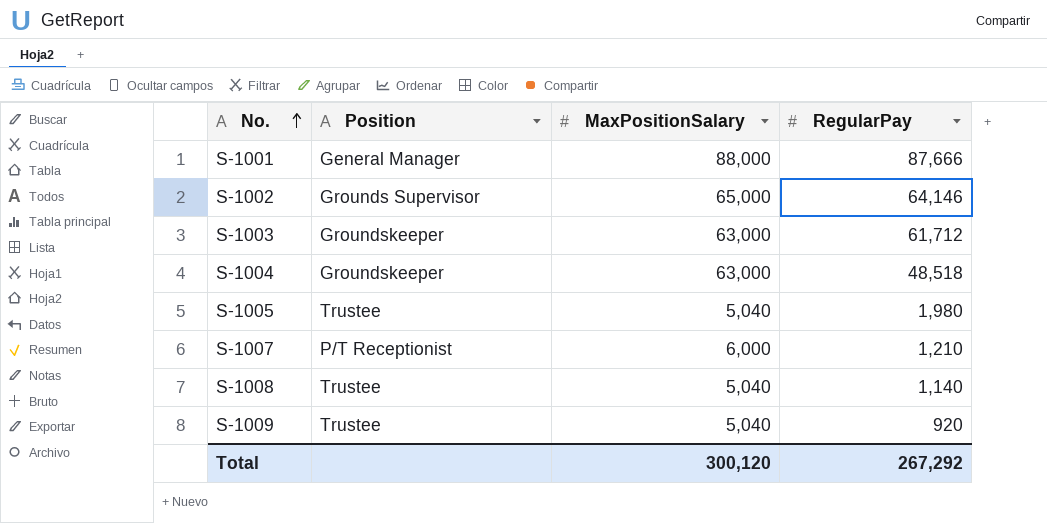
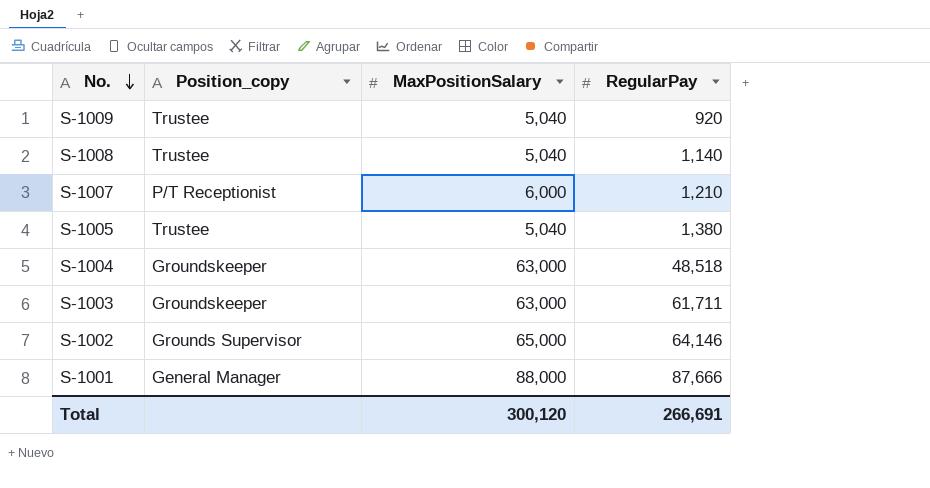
row order: No. ascending -> No. descending
column name: Position -> Position_copy
S-1005 | RegularPay: 1,980 -> 1,380
S-1003 | RegularPay: 61,712 -> 61,711
Total | RegularPay: 267,292 -> 266,691

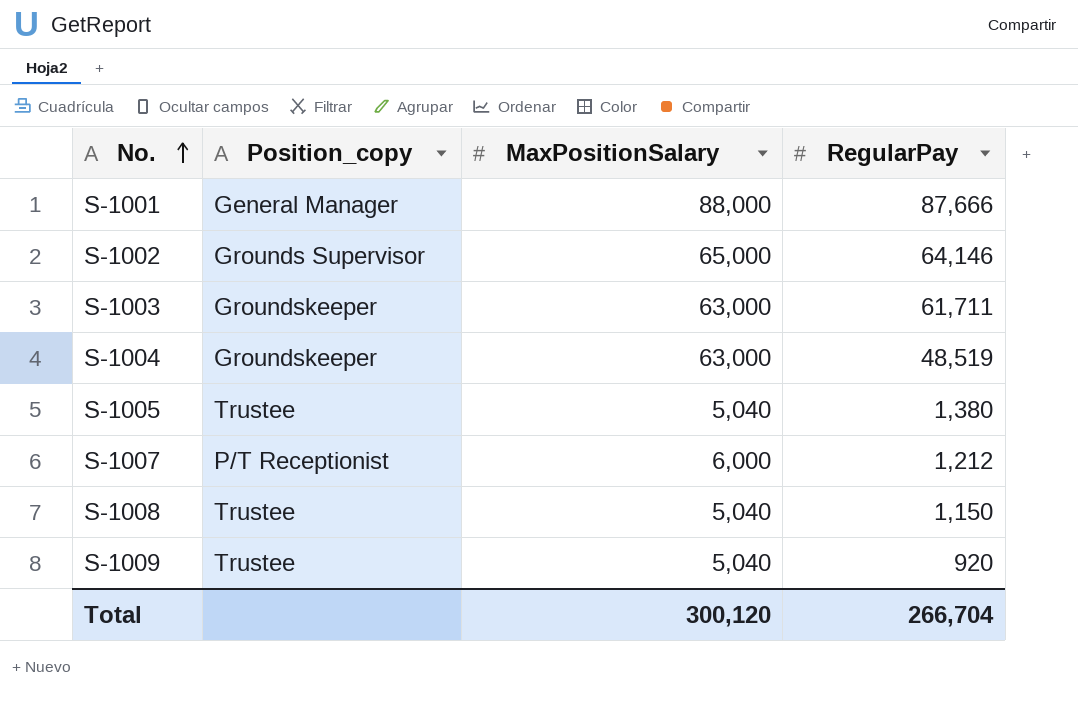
row order: No. descending -> No. ascending
S-1004 | RegularPay: 48,518 -> 48,519
S-1007 | RegularPay: 1,210 -> 1,212
S-1008 | RegularPay: 1,140 -> 1,150
Total | RegularPay: 266,691 -> 266,704

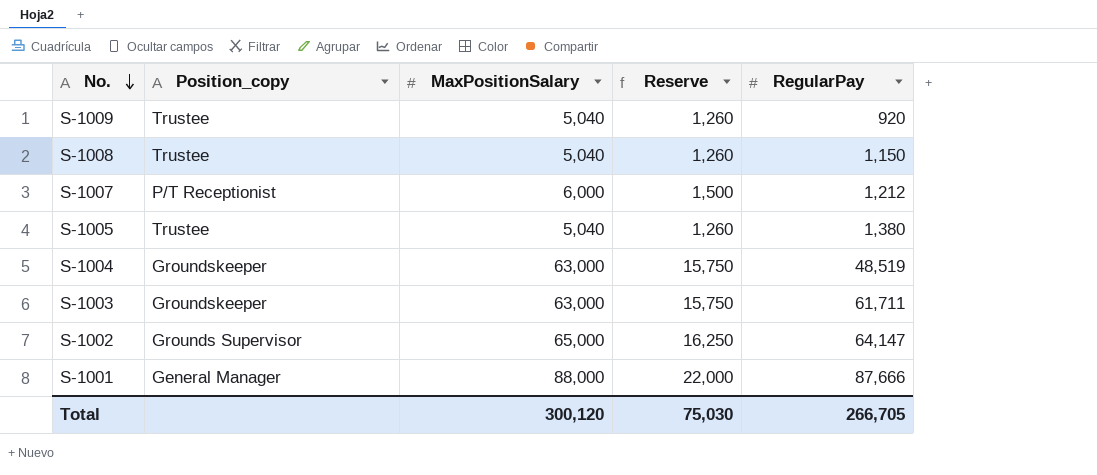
row order: No. ascending -> No. descending
column Reserve | formula: none -> [MaxPositionSalary] * 0.25
S-1002 | RegularPay: 64,146 -> 64,147
Total | RegularPay: 266,704 -> 266,705

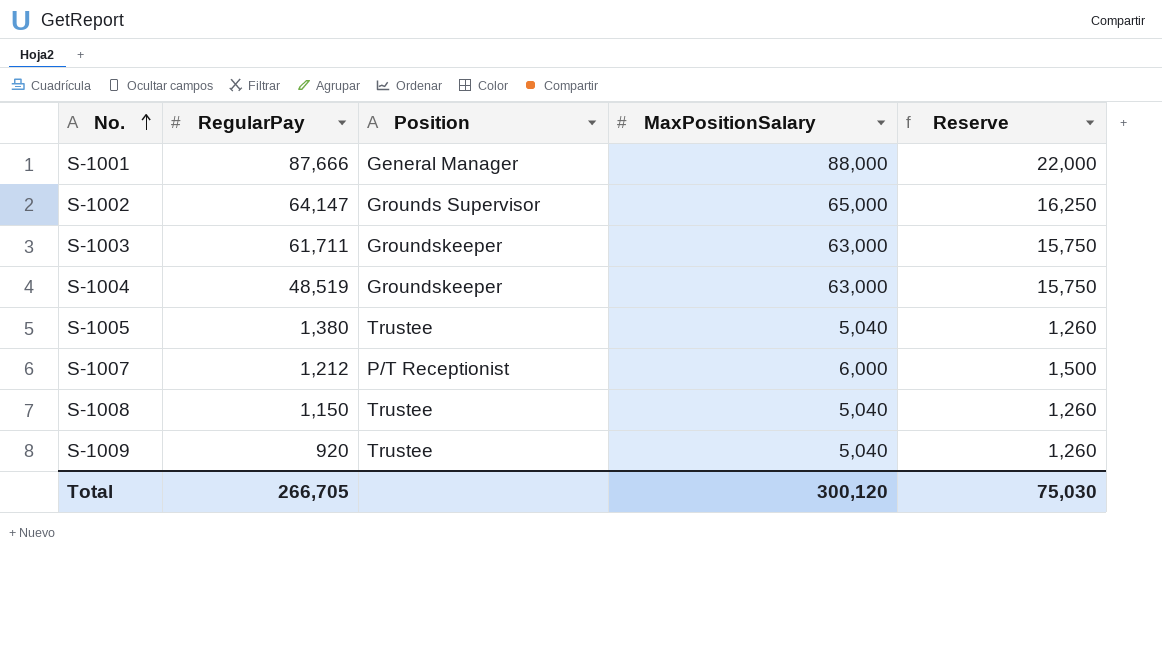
row order: No. descending -> No. ascending
column RegularPay | position: 5 -> 2
column name: Position_copy -> Position

